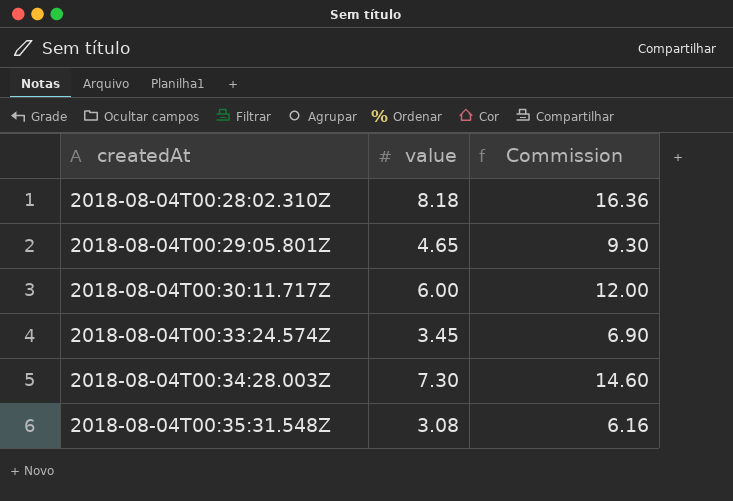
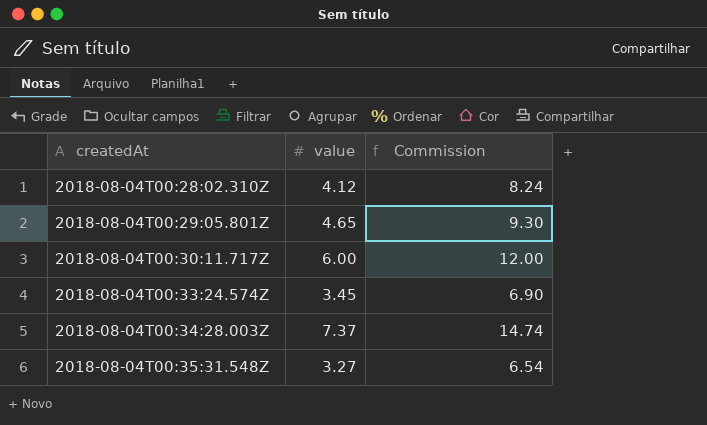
2018-08-04T00:28:02.310Z | value: 8.18 -> 4.12
2018-08-04T00:28:02.310Z | Commission: 16.36 -> 8.24
2018-08-04T00:34:28.003Z | value: 7.30 -> 7.37
2018-08-04T00:34:28.003Z | Commission: 14.60 -> 14.74
2018-08-04T00:35:31.548Z | value: 3.08 -> 3.27
2018-08-04T00:35:31.548Z | Commission: 6.16 -> 6.54

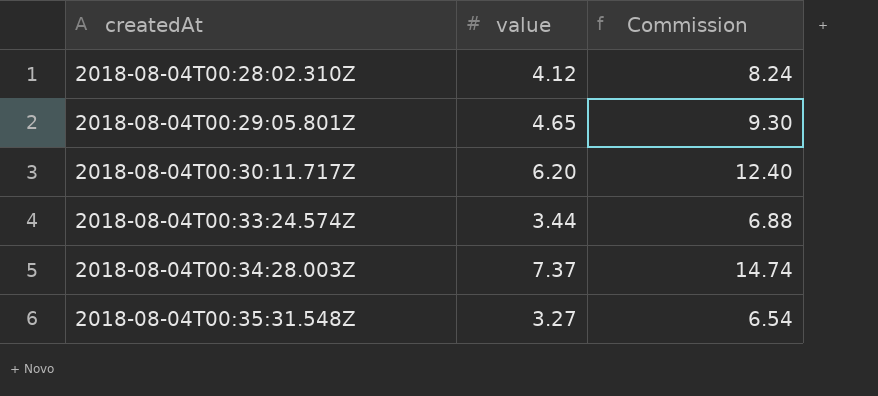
2018-08-04T00:30:11.717Z | value: 6.00 -> 6.20
2018-08-04T00:30:11.717Z | Commission: 12.00 -> 12.40
2018-08-04T00:33:24.574Z | value: 3.45 -> 3.44
2018-08-04T00:33:24.574Z | Commission: 6.90 -> 6.88

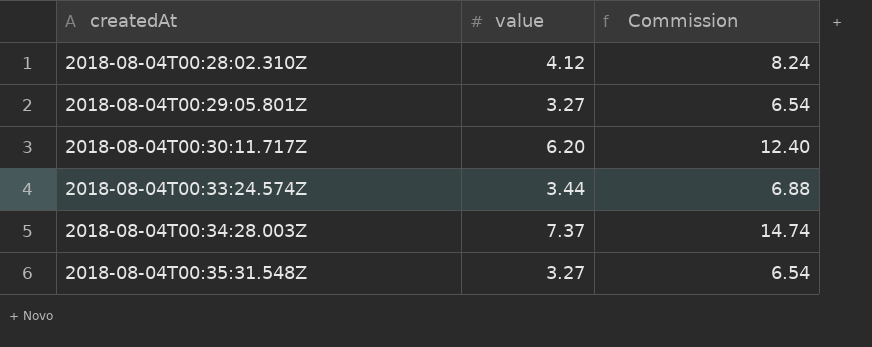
2018-08-04T00:29:05.801Z | value: 4.65 -> 3.27
2018-08-04T00:29:05.801Z | Commission: 9.30 -> 6.54

